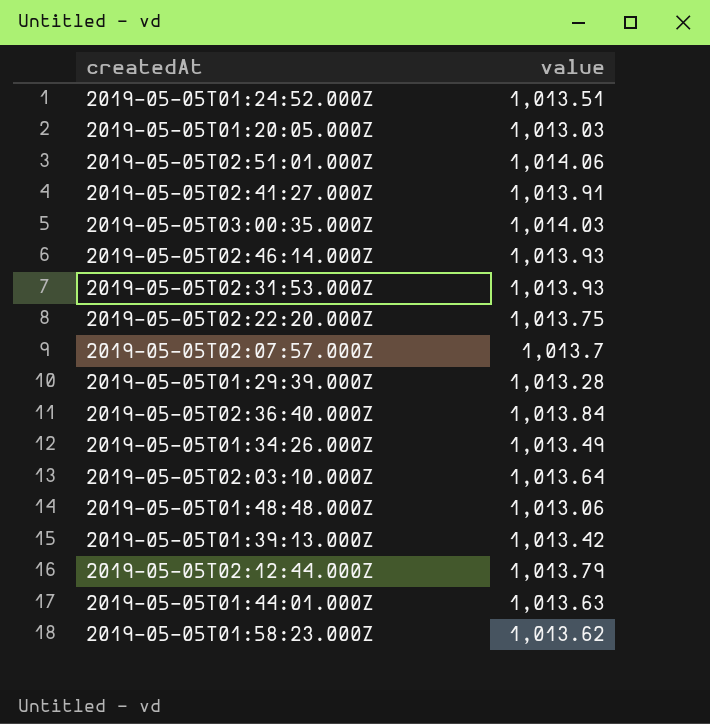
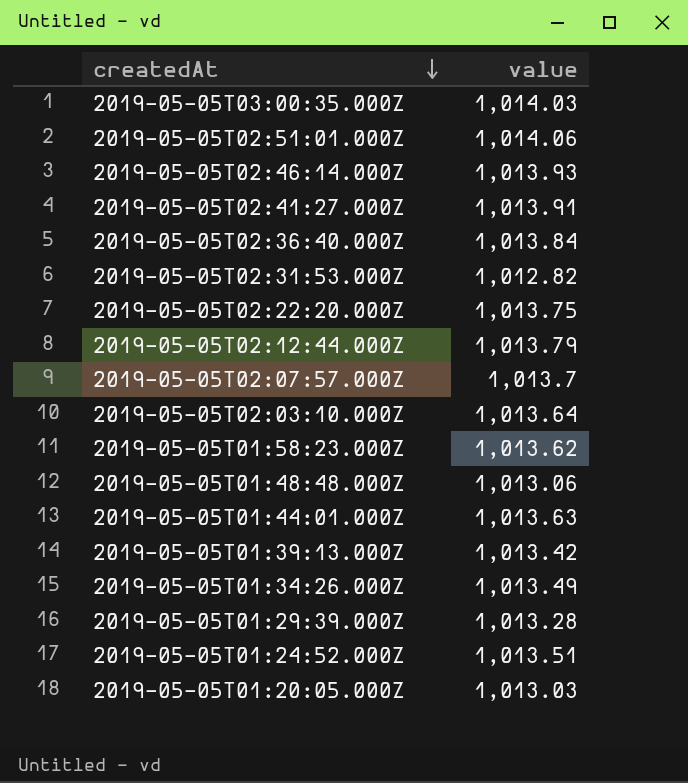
row order: none -> createdAt descending
2019-05-05T02:31:53.000Z | value: 1,013.93 -> 1,012.82

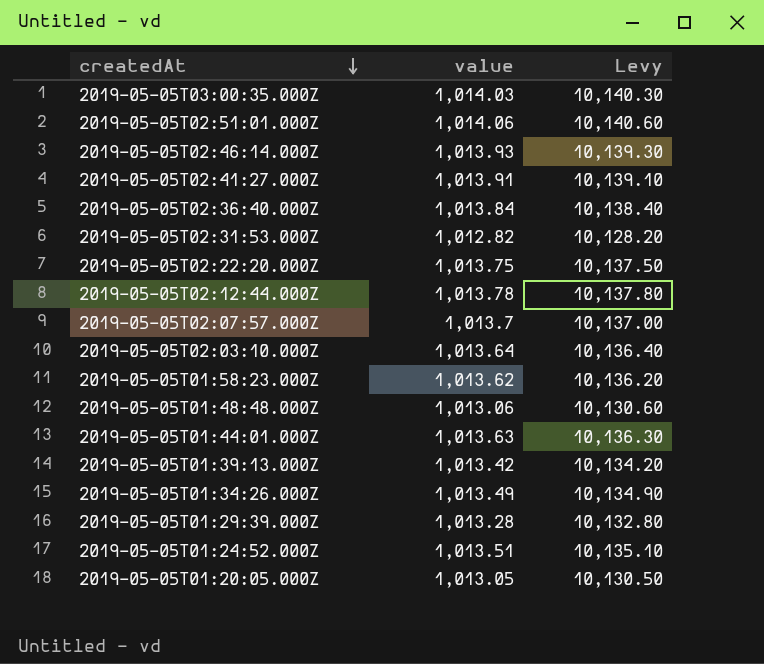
column Levy | formula: none -> [value] * 10
2019-05-05T02:12:44.000Z | value: 1,013.79 -> 1,013.78
2019-05-05T01:20:05.000Z | value: 1,013.03 -> 1,013.05

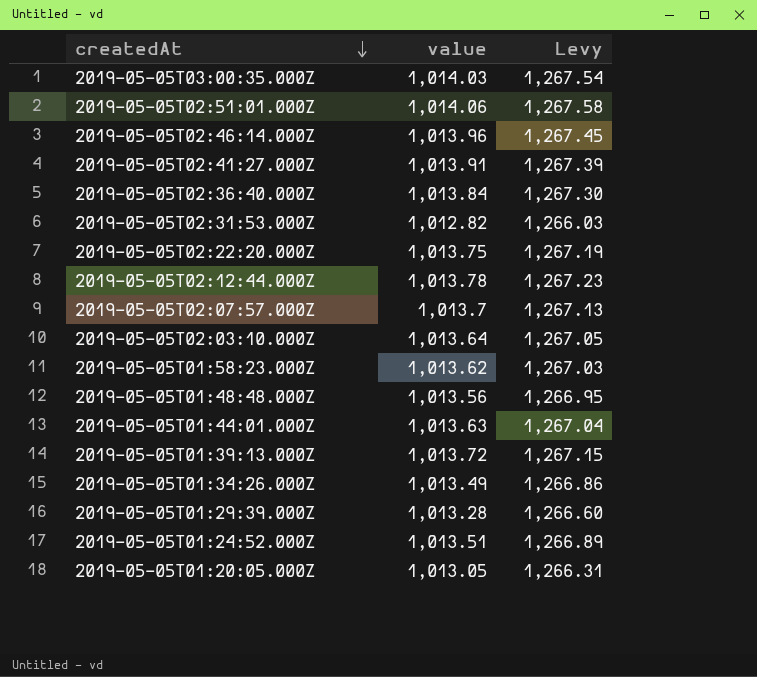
column Levy | formula: [value] * 10 -> [value] * 1.25
2019-05-05T02:46:14.000Z | value: 1,013.93 -> 1,013.96
2019-05-05T01:48:48.000Z | value: 1,013.06 -> 1,013.56
2019-05-05T01:39:13.000Z | value: 1,013.42 -> 1,013.72

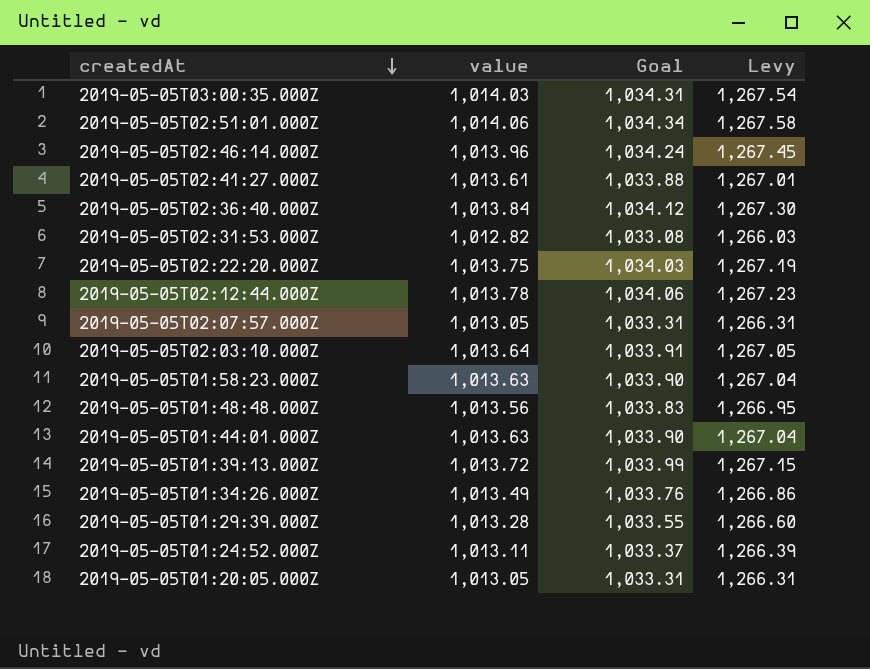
column Goal | formula: none -> [value] * 1.02
2019-05-05T02:41:27.000Z | value: 1,013.91 -> 1,013.61
2019-05-05T02:41:27.000Z | Levy: 1,267.39 -> 1,267.01
2019-05-05T02:07:57.000Z | value: 1,013.7 -> 1,013.05
2019-05-05T02:07:57.000Z | Levy: 1,267.13 -> 1,266.31
2019-05-05T01:58:23.000Z | value: 1,013.62 -> 1,013.63
2019-05-05T01:58:23.000Z | Levy: 1,267.03 -> 1,267.04
2019-05-05T01:24:52.000Z | value: 1,013.51 -> 1,013.11
2019-05-05T01:24:52.000Z | Levy: 1,266.89 -> 1,266.39

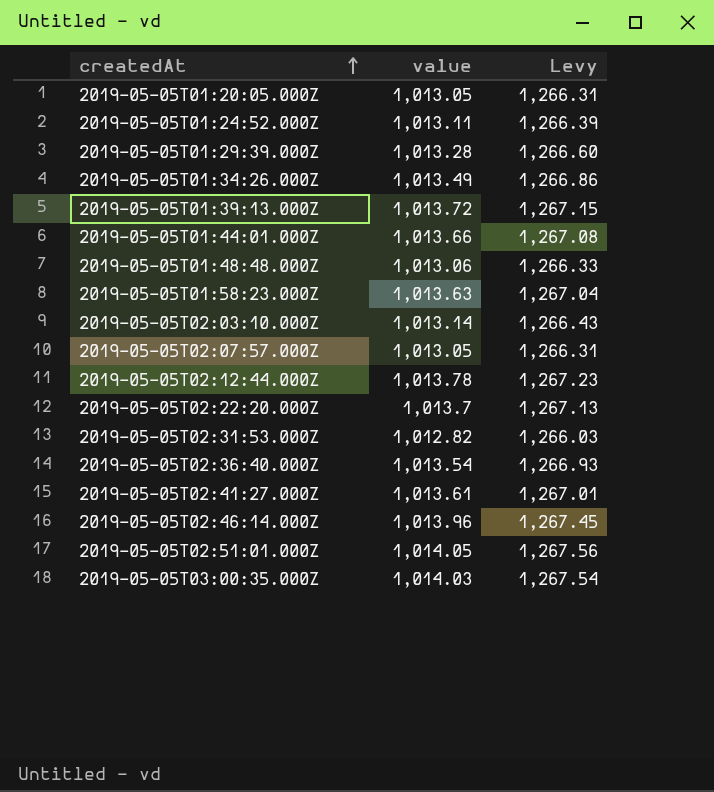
row order: createdAt descending -> createdAt ascending
column Goal | formula: [value] * 1.02 -> none
2019-05-05T01:44:01.000Z | value: 1,013.63 -> 1,013.66
2019-05-05T01:44:01.000Z | Levy: 1,267.04 -> 1,267.08
2019-05-05T01:48:48.000Z | value: 1,013.56 -> 1,013.06
2019-05-05T01:48:48.000Z | Levy: 1,266.95 -> 1,266.33
2019-05-05T02:03:10.000Z | value: 1,013.64 -> 1,013.14
2019-05-05T02:03:10.000Z | Levy: 1,267.05 -> 1,266.43
2019-05-05T02:22:20.000Z | value: 1,013.75 -> 1,013.7
2019-05-05T02:22:20.000Z | Levy: 1,267.19 -> 1,267.13
2019-05-05T02:36:40.000Z | value: 1,013.84 -> 1,013.54
2019-05-05T02:36:40.000Z | Levy: 1,267.30 -> 1,266.93
2019-05-05T02:51:01.000Z | value: 1,014.06 -> 1,014.05
2019-05-05T02:51:01.000Z | Levy: 1,267.58 -> 1,267.56

